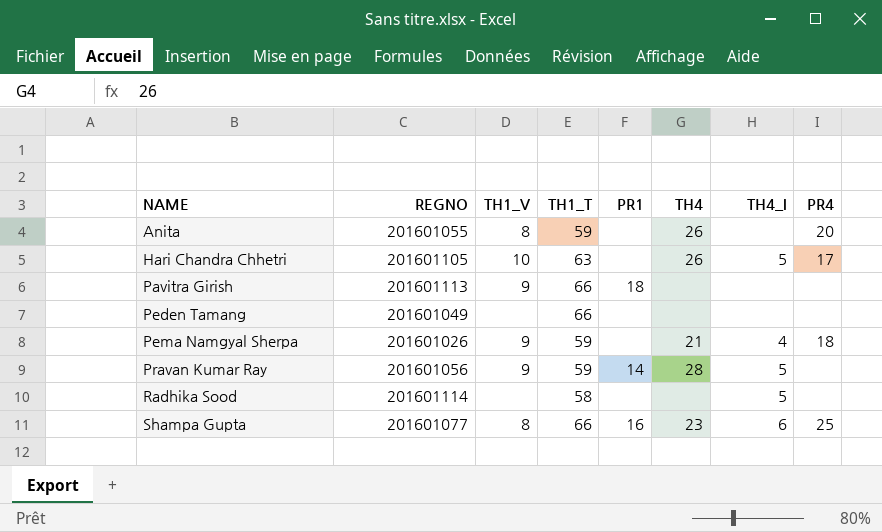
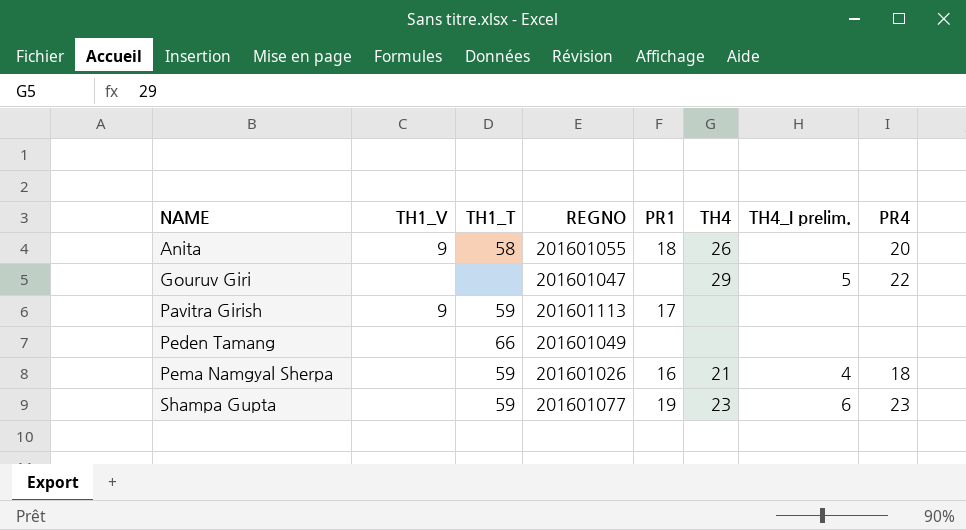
column REGNO | position: 2 -> 4
column name: TH4_I -> TH4_I prelim.
row Hari Chandra Chhetri: 201601105 | 10 | 63 | none | 26 | 5 | 17 -> none
row Pravan Kumar Ray: 201601056 | 9 | 59 | 14 | 28 | 5 | none -> none
row Radhika Sood: 201601114 | none | 58 | none | none | 5 | none -> none
Anita | TH1_V: 8 -> 9
Anita | TH1_T: 59 -> 58
Anita | PR1: none -> 18
row Gouruv Giri: none -> none | none | 201601047 | none | 29 | 5 | 22
Pavitra Girish | TH1_T: 66 -> 59
Pavitra Girish | PR1: 18 -> 17
Pema Namgyal Sherpa | TH1_V: 9 -> none
Pema Namgyal Sherpa | PR1: none -> 16
Shampa Gupta | TH1_V: 8 -> none
Shampa Gupta | TH1_T: 66 -> 59
Shampa Gupta | PR1: 16 -> 19
Shampa Gupta | PR4: 25 -> 23

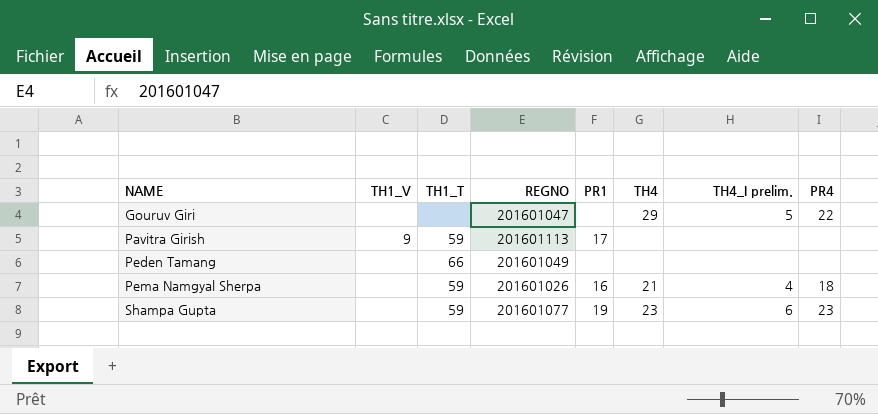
row Anita: 9 | 58 | 201601055 | 18 | 26 | none | 20 -> none

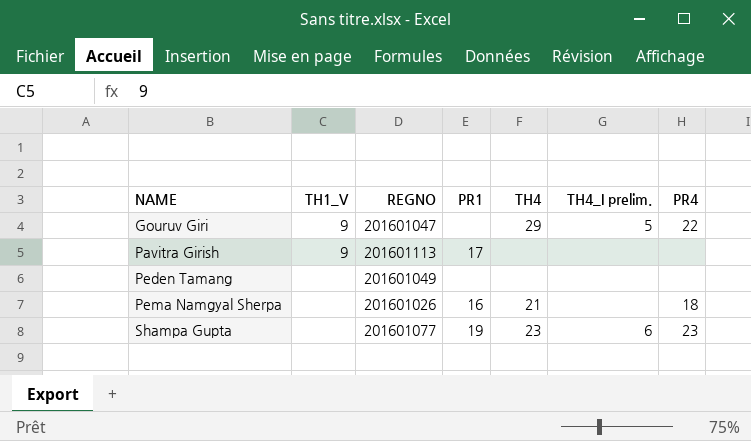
column TH1_T | position: 3 -> none
Gouruv Giri | TH1_V: none -> 9
Pema Namgyal Sherpa | TH4_I prelim.: 4 -> none

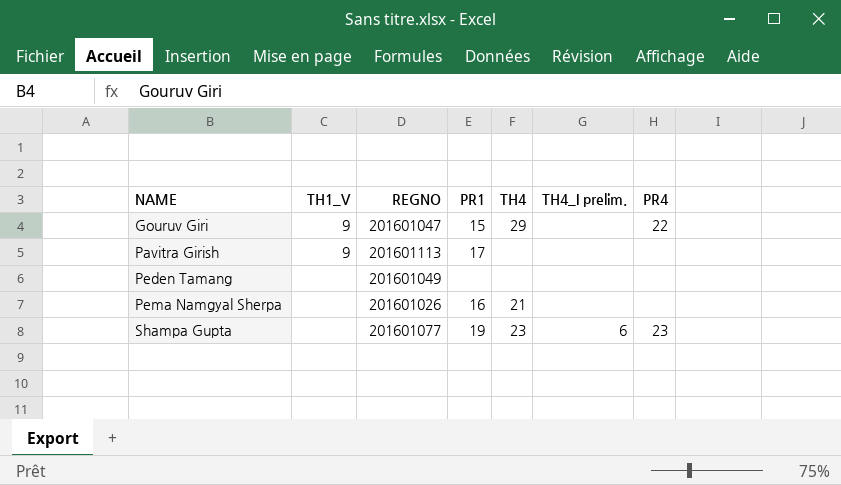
Gouruv Giri | PR1: none -> 15
Gouruv Giri | TH4_I prelim.: 5 -> none
Pema Namgyal Sherpa | PR4: 18 -> none

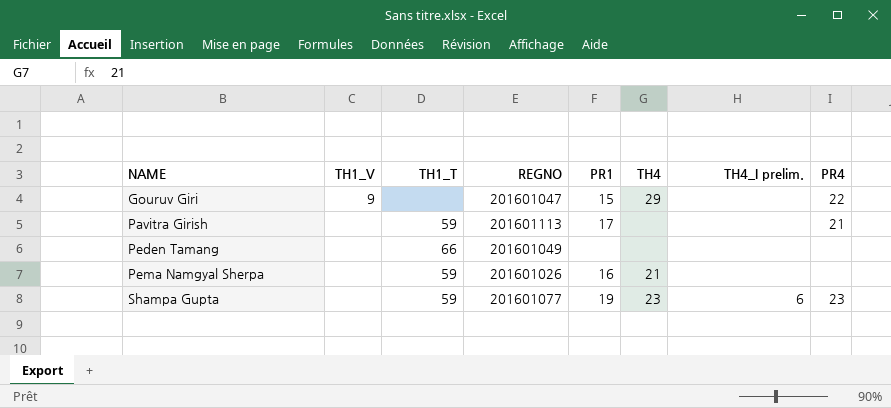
column TH1_T | position: none -> 3
Pavitra Girish | TH1_V: 9 -> none
Pavitra Girish | PR4: none -> 21

